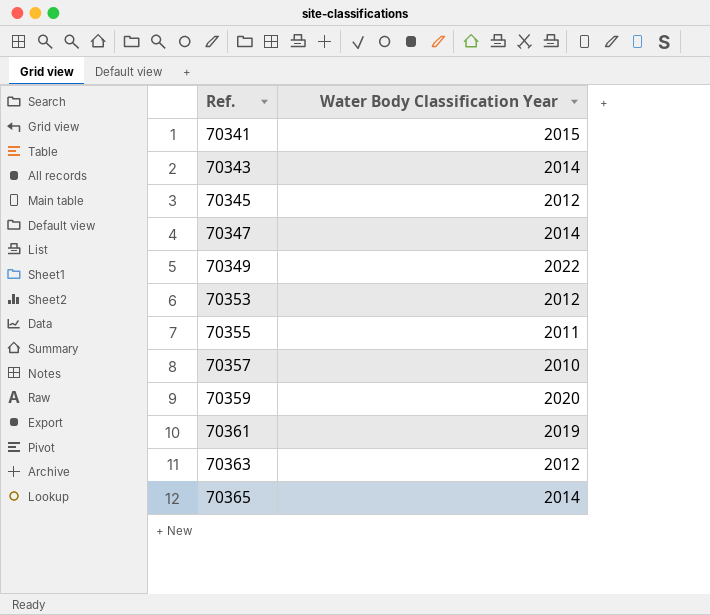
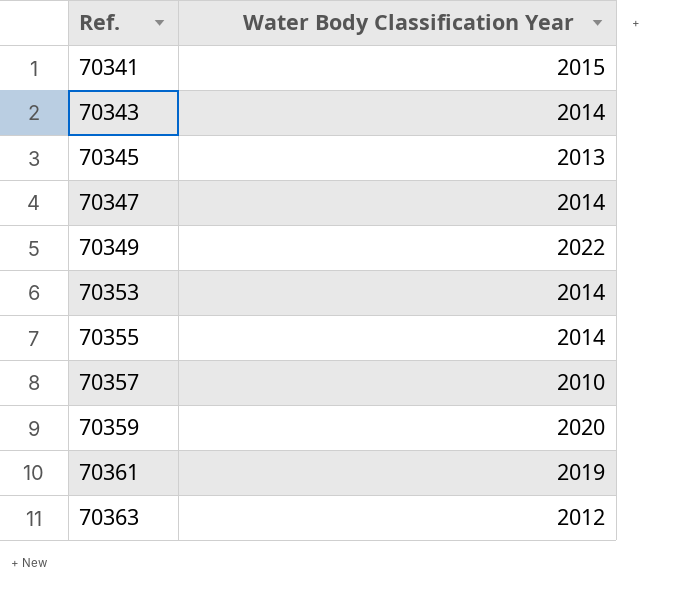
row 70365: 2014 -> none
70345 | Water Body Classification Year: 2012 -> 2013
70353 | Water Body Classification Year: 2012 -> 2014
70355 | Water Body Classification Year: 2011 -> 2014

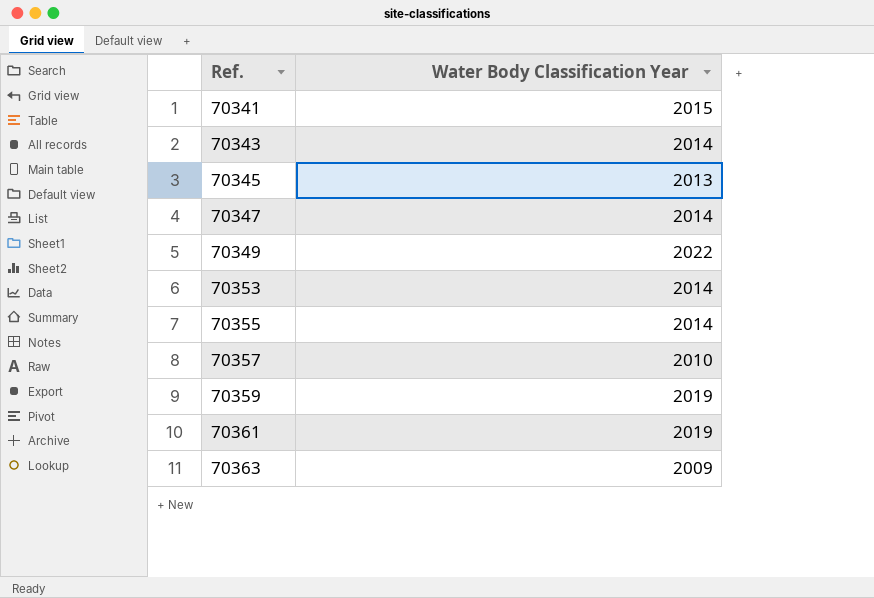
70359 | Water Body Classification Year: 2020 -> 2019
70363 | Water Body Classification Year: 2012 -> 2009

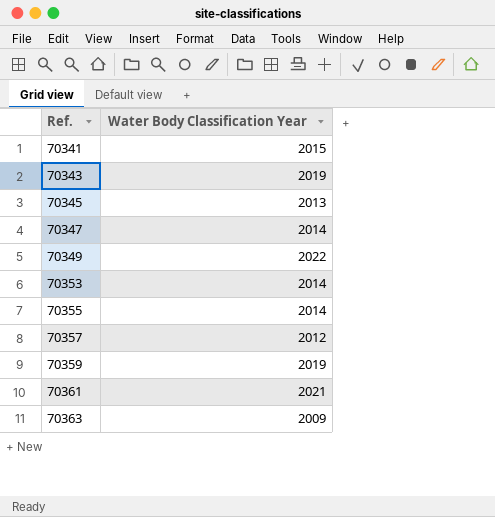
70343 | Water Body Classification Year: 2014 -> 2019
70357 | Water Body Classification Year: 2010 -> 2012
70361 | Water Body Classification Year: 2019 -> 2021

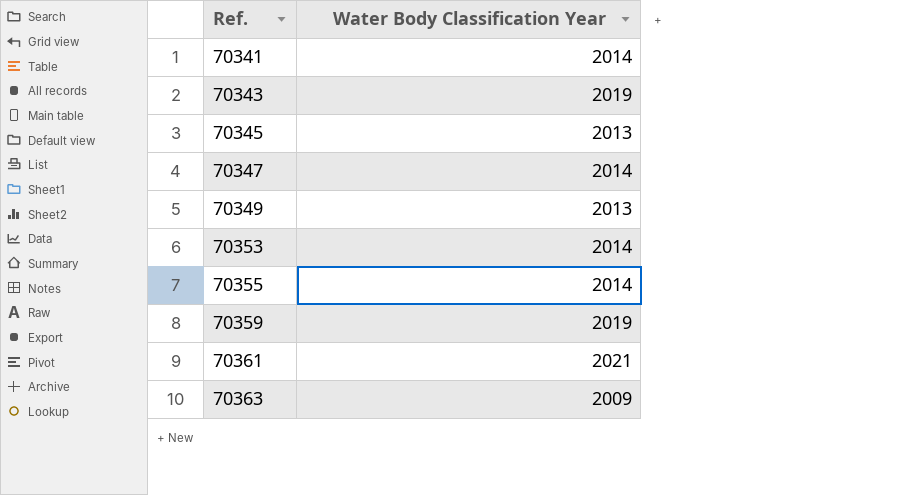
row 70357: 2012 -> none
70341 | Water Body Classification Year: 2015 -> 2014
70349 | Water Body Classification Year: 2022 -> 2013

